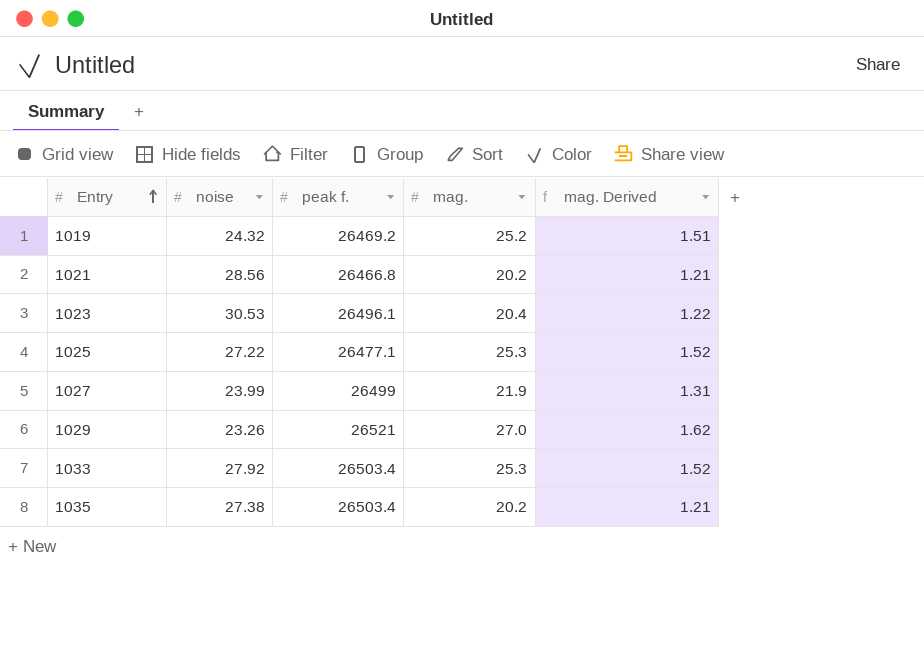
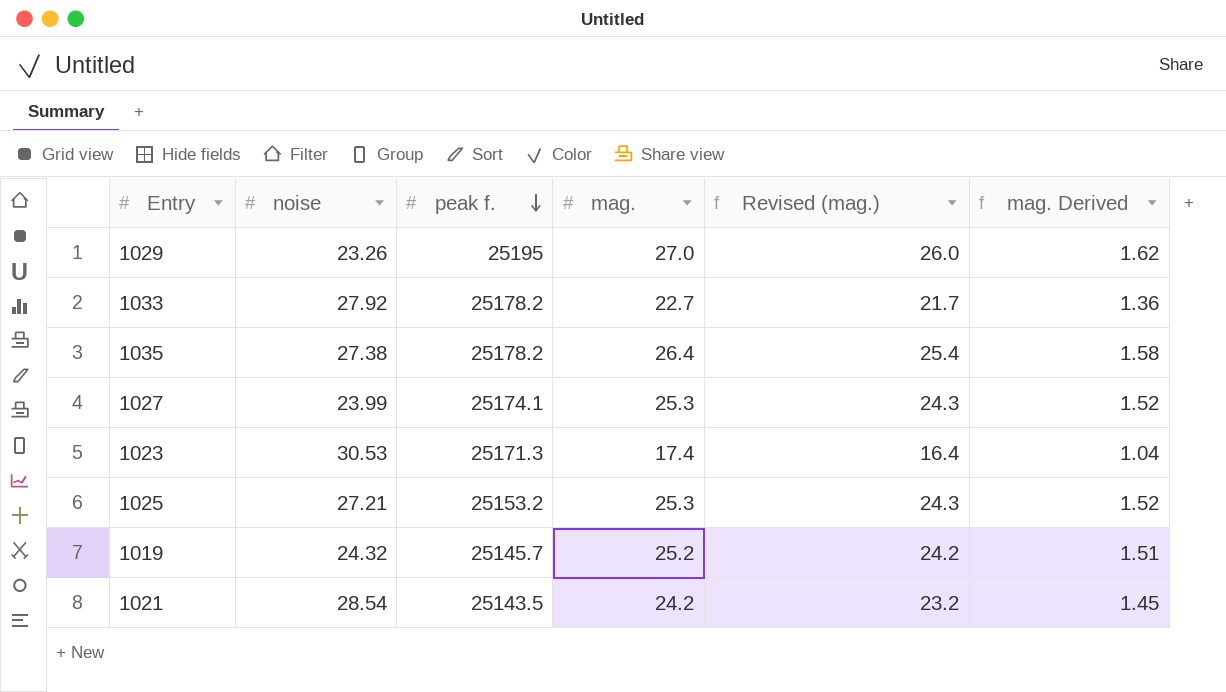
row order: Entry ascending -> peak f. descending
column Revised (mag.) | formula: none -> [mag.] - 1
1029 | peak f.: 26521 -> 25195
1033 | peak f.: 26503.4 -> 25178.2
1033 | mag.: 25.3 -> 22.7
1033 | mag. Derived: 1.52 -> 1.36
1035 | peak f.: 26503.4 -> 25178.2
1035 | mag.: 20.2 -> 26.4
1035 | mag. Derived: 1.21 -> 1.58
1027 | peak f.: 26499 -> 25174.1
1027 | mag.: 21.9 -> 25.3
1027 | mag. Derived: 1.31 -> 1.52
1023 | peak f.: 26496.1 -> 25171.3
1023 | mag.: 20.4 -> 17.4
1023 | mag. Derived: 1.22 -> 1.04
1025 | noise: 27.22 -> 27.21
1025 | peak f.: 26477.1 -> 25153.2
1019 | peak f.: 26469.2 -> 25145.7
1021 | noise: 28.56 -> 28.54
1021 | peak f.: 26466.8 -> 25143.5
1021 | mag.: 20.2 -> 24.2
1021 | mag. Derived: 1.21 -> 1.45

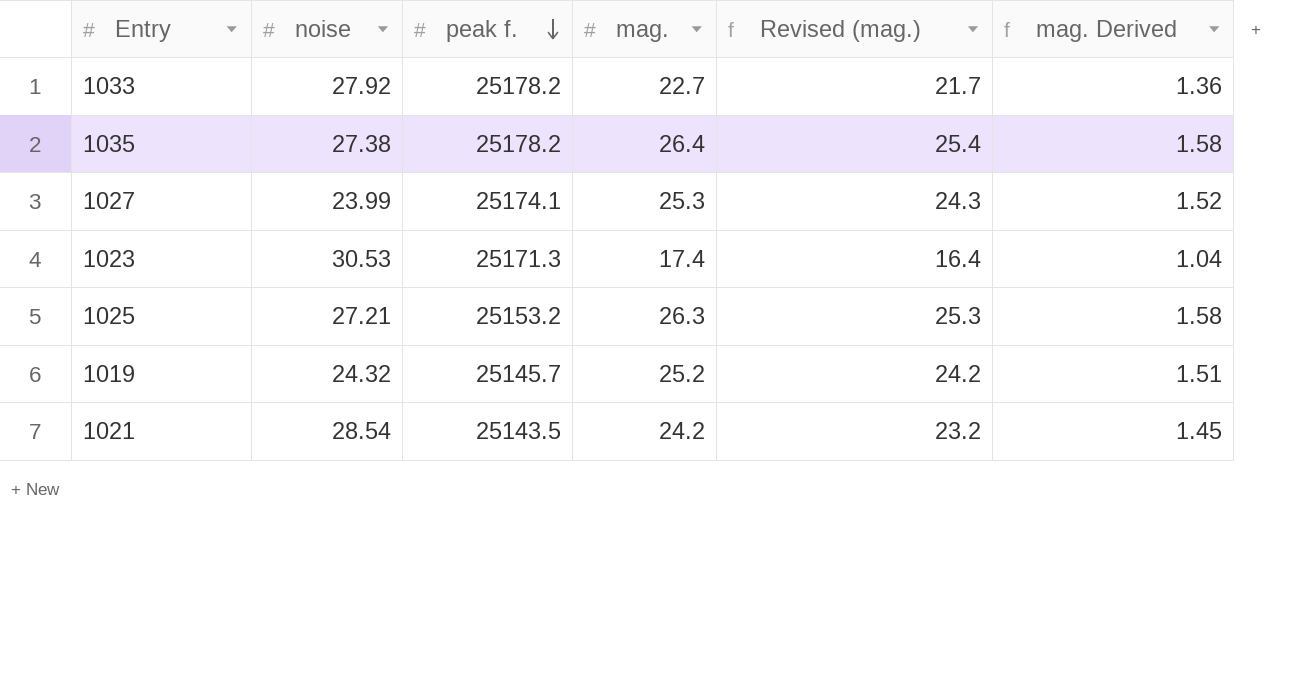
row 1029: 23.26 | 25195 | 27.0 | 26.0 | 1.62 -> none
1025 | mag.: 25.3 -> 26.3
1025 | Revised (mag.): 24.3 -> 25.3
1025 | mag. Derived: 1.52 -> 1.58

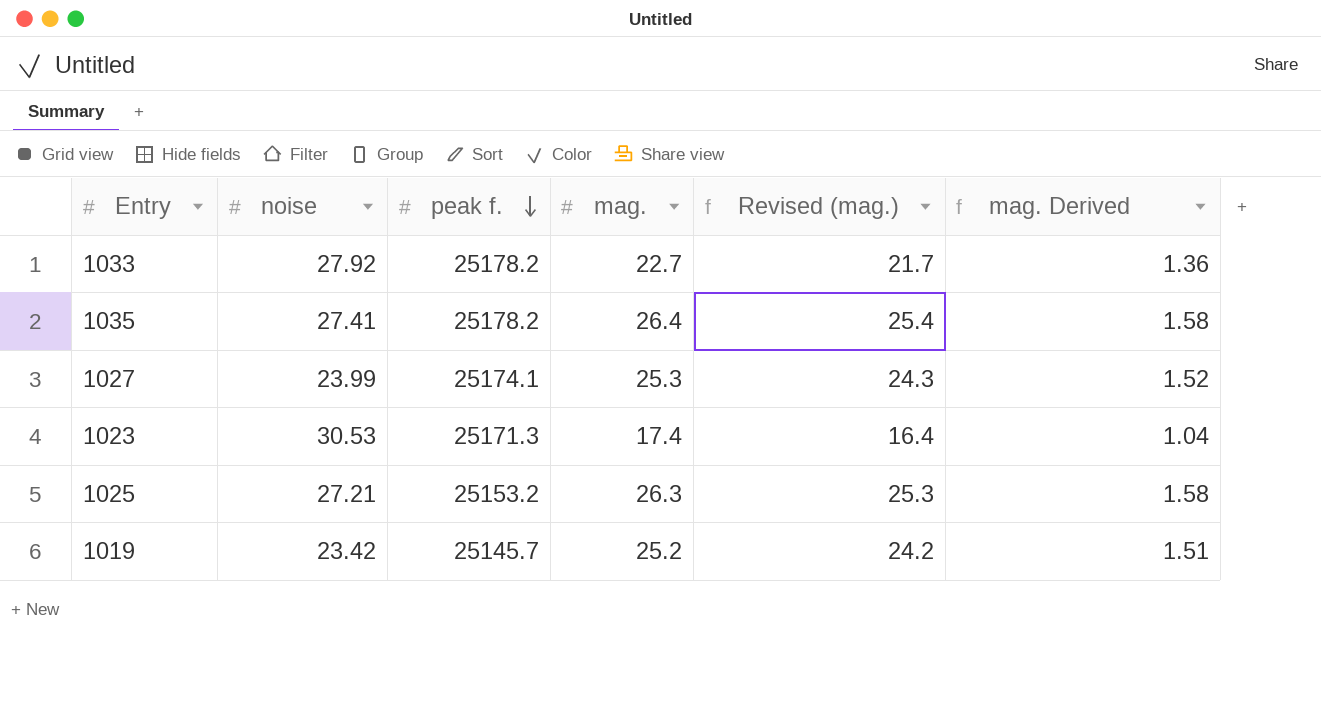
row 1021: 28.54 | 25143.5 | 24.2 | 23.2 | 1.45 -> none
1035 | noise: 27.38 -> 27.41
1019 | noise: 24.32 -> 23.42

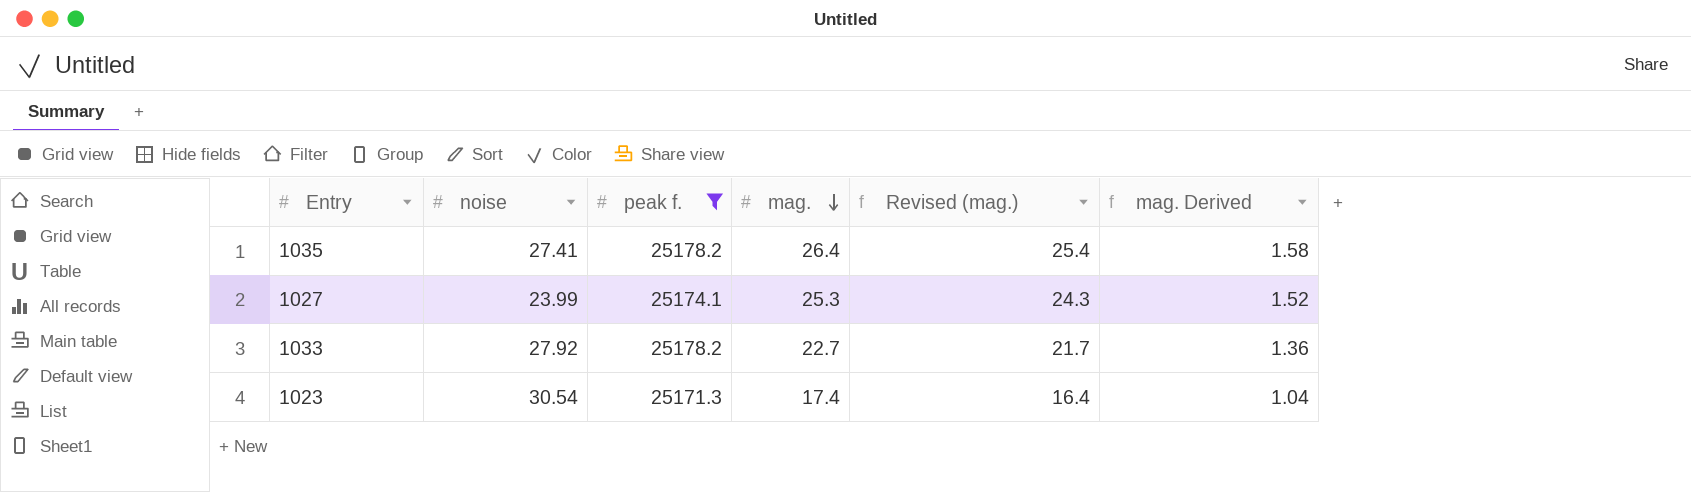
filter: none -> peak f. >= 25171.3
row order: peak f. descending -> mag. descending
1023 | noise: 30.53 -> 30.54

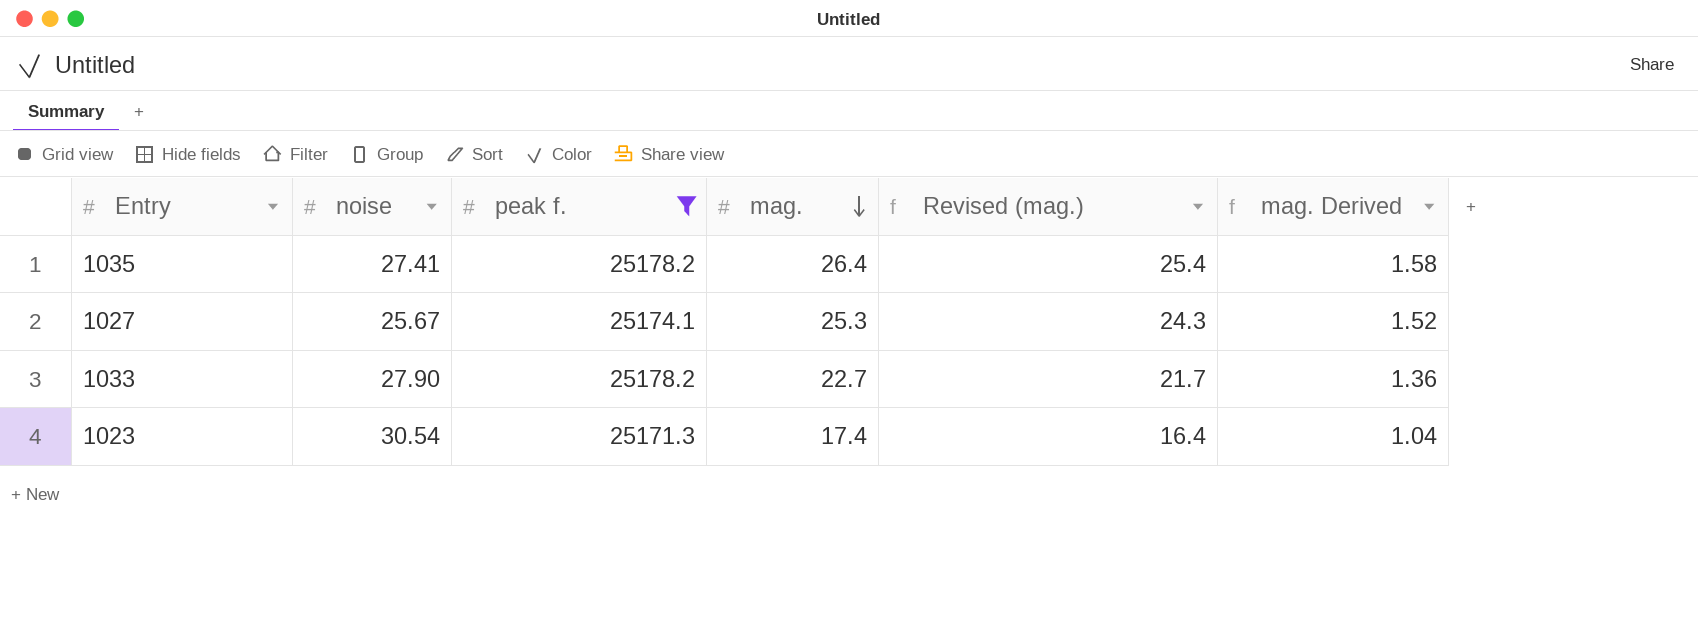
1027 | noise: 23.99 -> 25.67
1033 | noise: 27.92 -> 27.90

